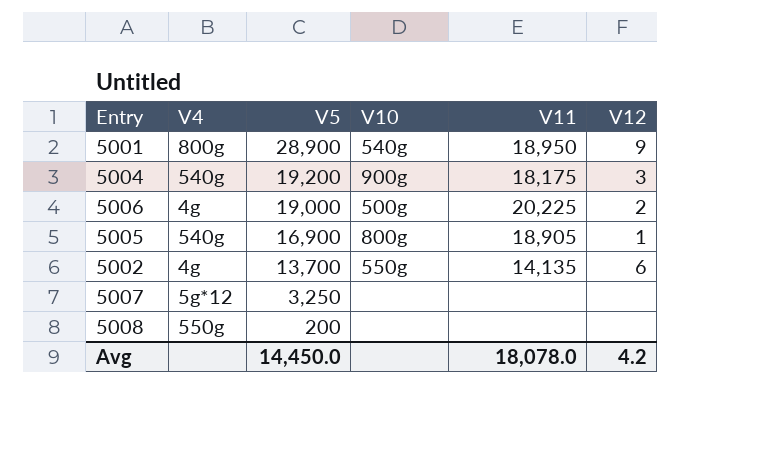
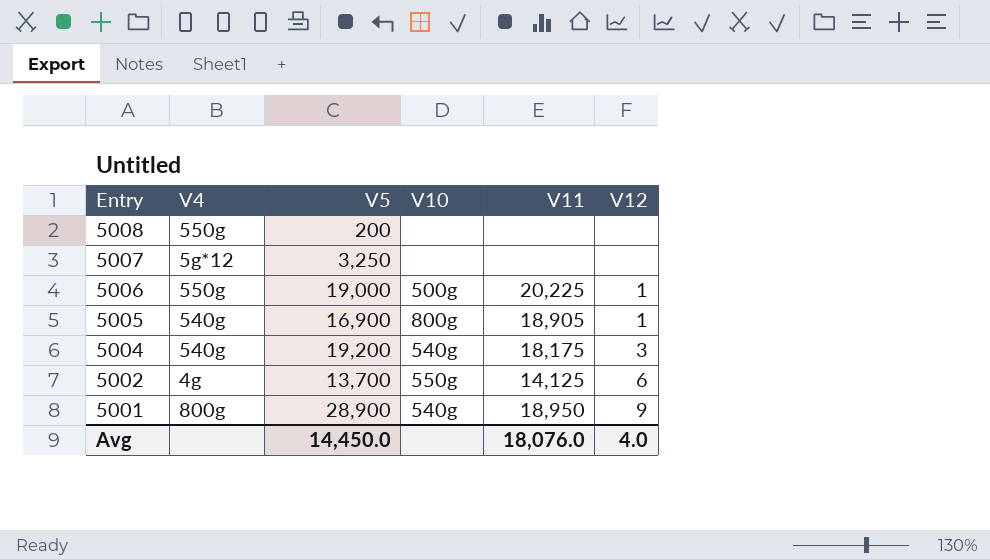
row order: V5 descending -> Entry descending
5006 | V4: 4g -> 550g
5006 | V12: 2 -> 1
5004 | V10: 900g -> 540g
5002 | V11: 14,135 -> 14,125
Avg | V11: 18,078.0 -> 18,076.0
Avg | V12: 4.2 -> 4.0

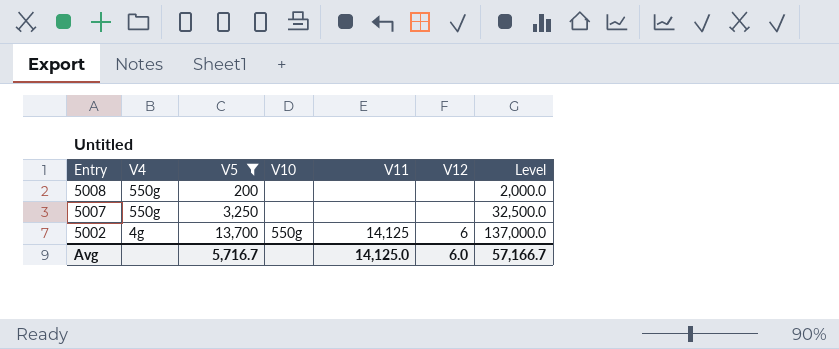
filter: none -> V5 <= 13,700
column Level | formula: none -> [V5] * 10
5007 | V4: 5g*12 -> 550g
Avg | V5: 14,450.0 -> 5,716.7
Avg | V11: 18,076.0 -> 14,125.0
Avg | V12: 4.0 -> 6.0

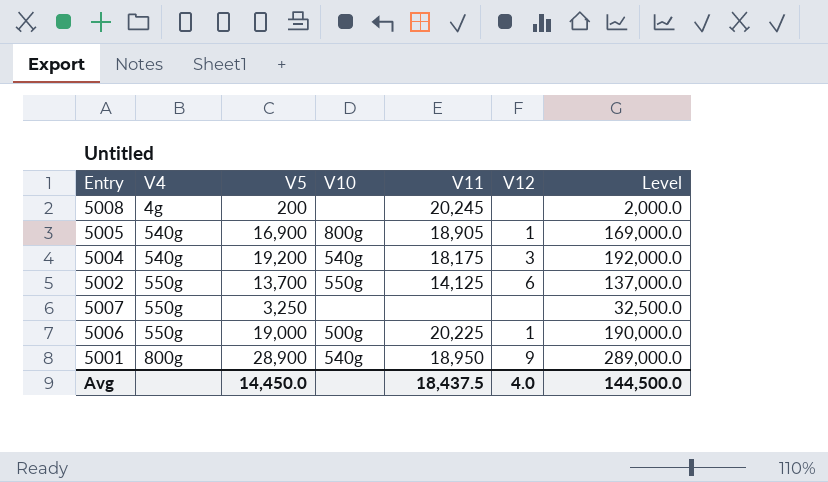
filter: V5 <= 13,700 -> none
row order: Entry descending -> V4 ascending
5008 | V4: 550g -> 4g
5008 | V11: none -> 20,245
5002 | V4: 4g -> 550g
Avg | V5: 5,716.7 -> 14,450.0
Avg | V11: 14,125.0 -> 18,437.5
Avg | V12: 6.0 -> 4.0
Avg | Level: 57,166.7 -> 144,500.0

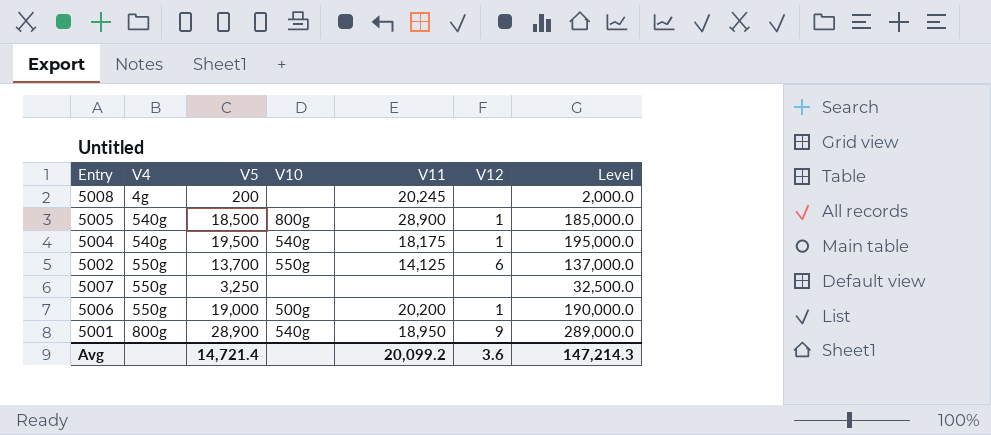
5005 | V5: 16,900 -> 18,500
5005 | V11: 18,905 -> 28,900
5005 | Level: 169,000.0 -> 185,000.0
5004 | V5: 19,200 -> 19,500
5004 | V12: 3 -> 1
5004 | Level: 192,000.0 -> 195,000.0
5006 | V11: 20,225 -> 20,200
Avg | V5: 14,450.0 -> 14,721.4
Avg | V11: 18,437.5 -> 20,099.2
Avg | V12: 4.0 -> 3.6
Avg | Level: 144,500.0 -> 147,214.3

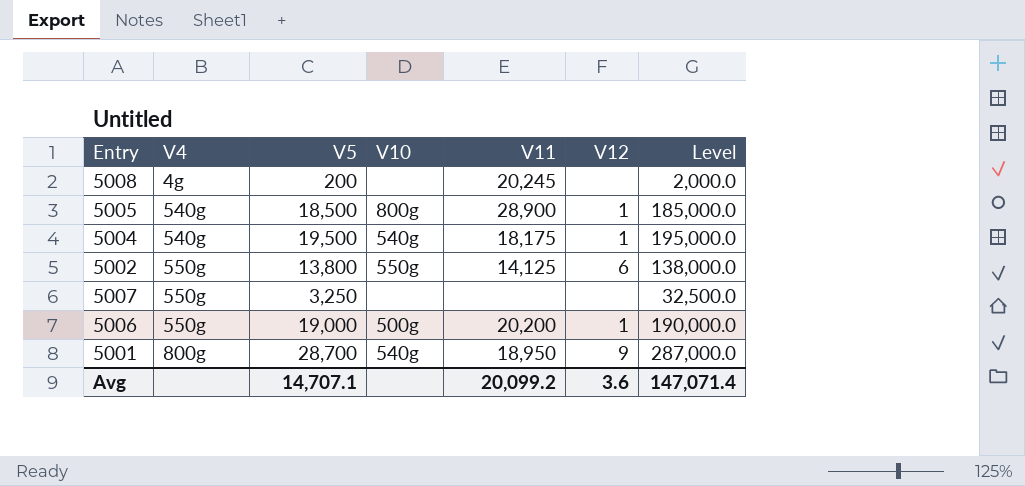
5002 | V5: 13,700 -> 13,800
5002 | Level: 137,000.0 -> 138,000.0
5001 | V5: 28,900 -> 28,700
5001 | Level: 289,000.0 -> 287,000.0
Avg | V5: 14,721.4 -> 14,707.1
Avg | Level: 147,214.3 -> 147,071.4

